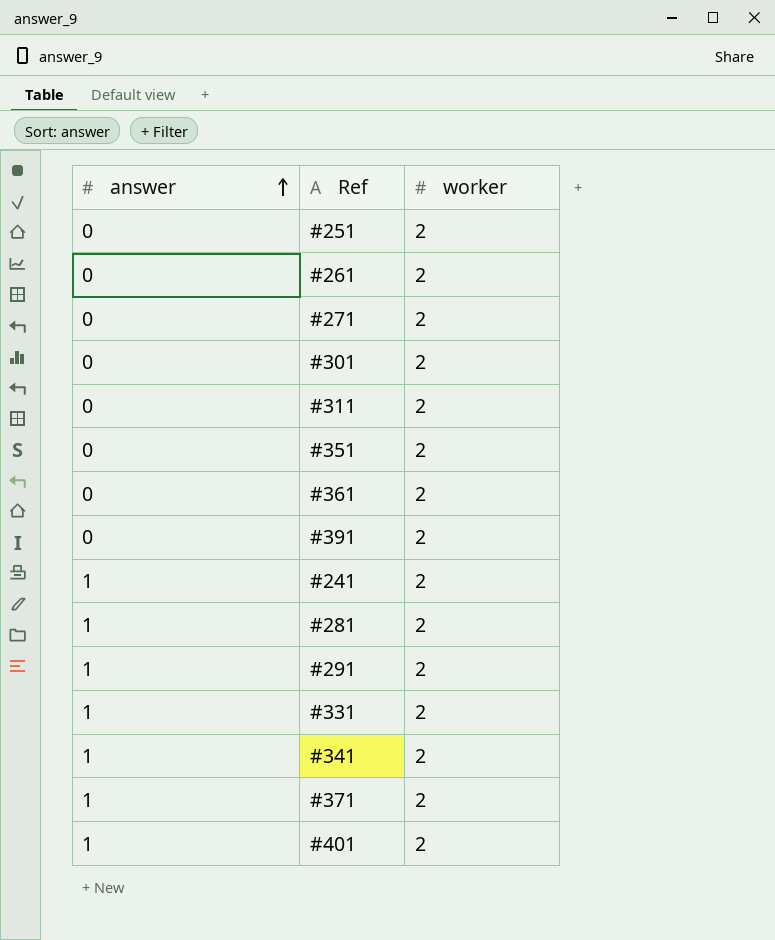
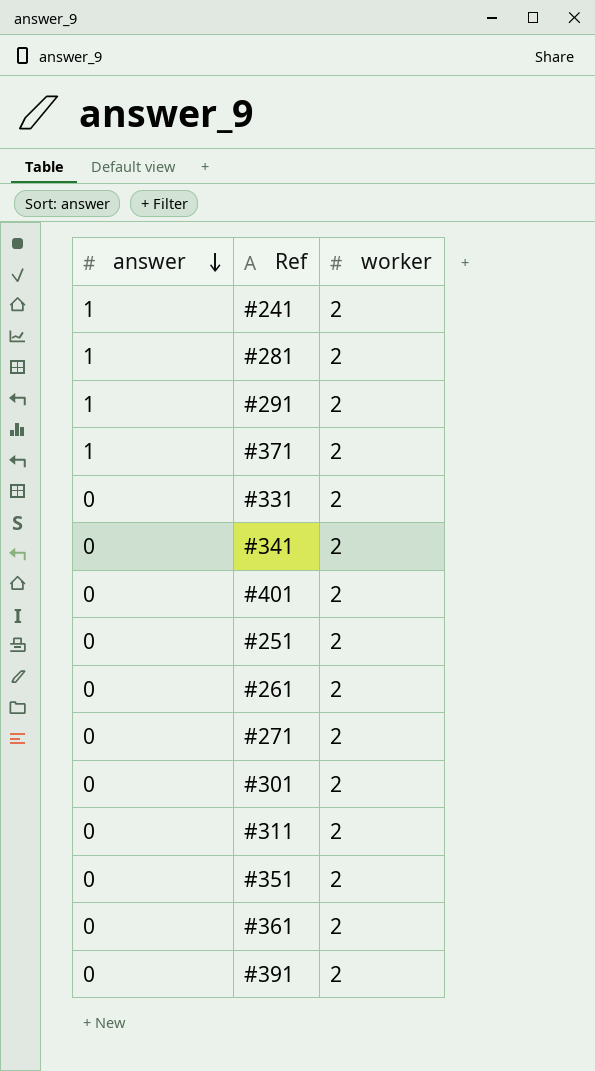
row order: answer ascending -> answer descending
#331 | answer: 1 -> 0
#341 | answer: 1 -> 0
#401 | answer: 1 -> 0

